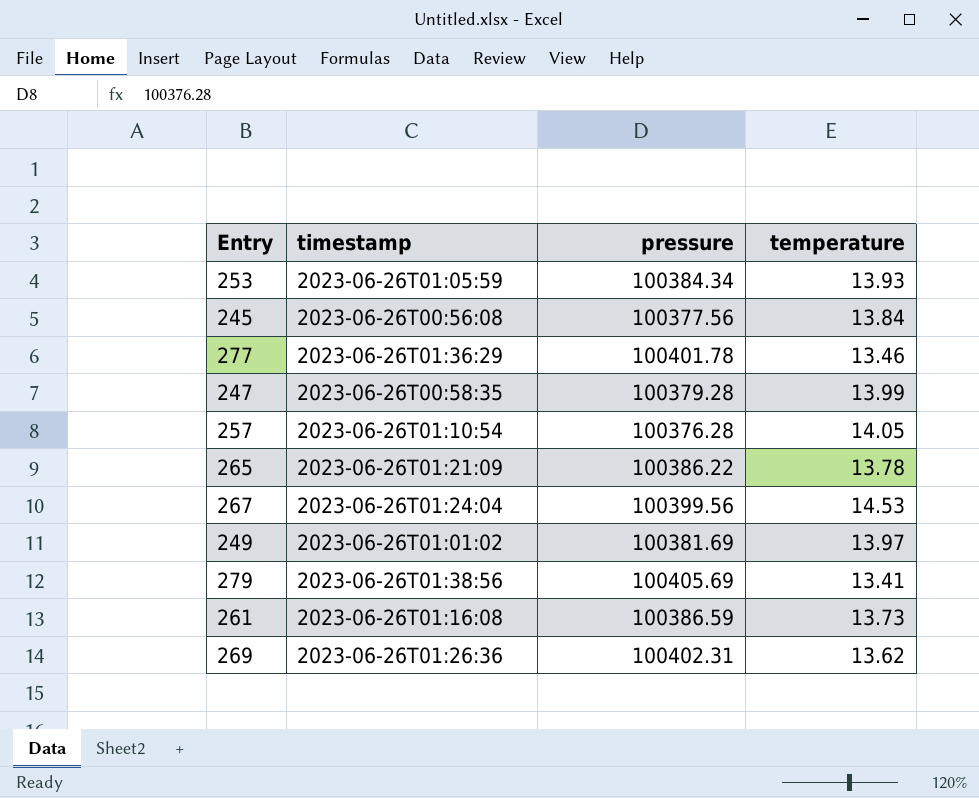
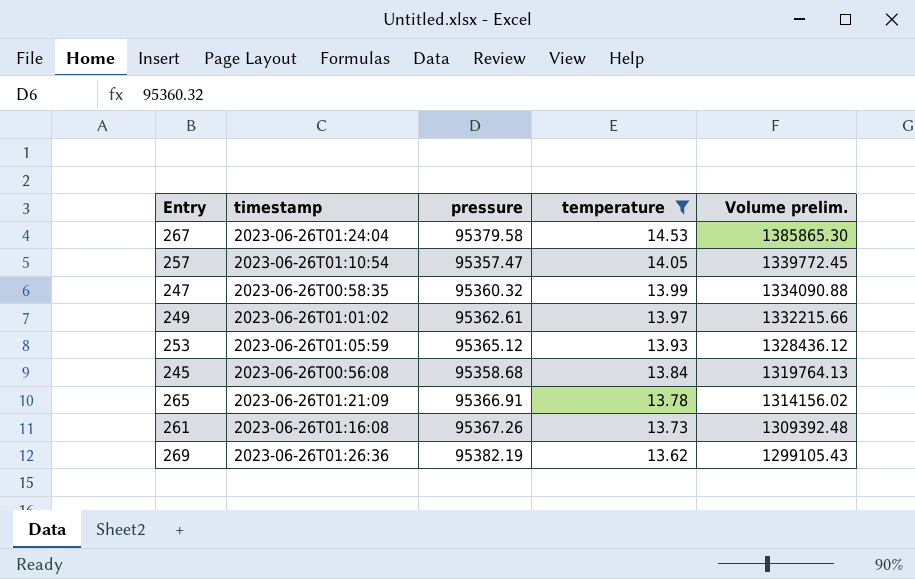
filter: none -> temperature >= 13.62
row order: none -> temperature descending
column Volume prelim. | formula: none -> [pressure] * [temperature]
267 | pressure: 100399.56 -> 95379.58
257 | pressure: 100376.28 -> 95357.47
247 | pressure: 100379.28 -> 95360.32
249 | pressure: 100381.69 -> 95362.61
253 | pressure: 100384.34 -> 95365.12
245 | pressure: 100377.56 -> 95358.68
265 | pressure: 100386.22 -> 95366.91
261 | pressure: 100386.59 -> 95367.26
269 | pressure: 100402.31 -> 95382.19

